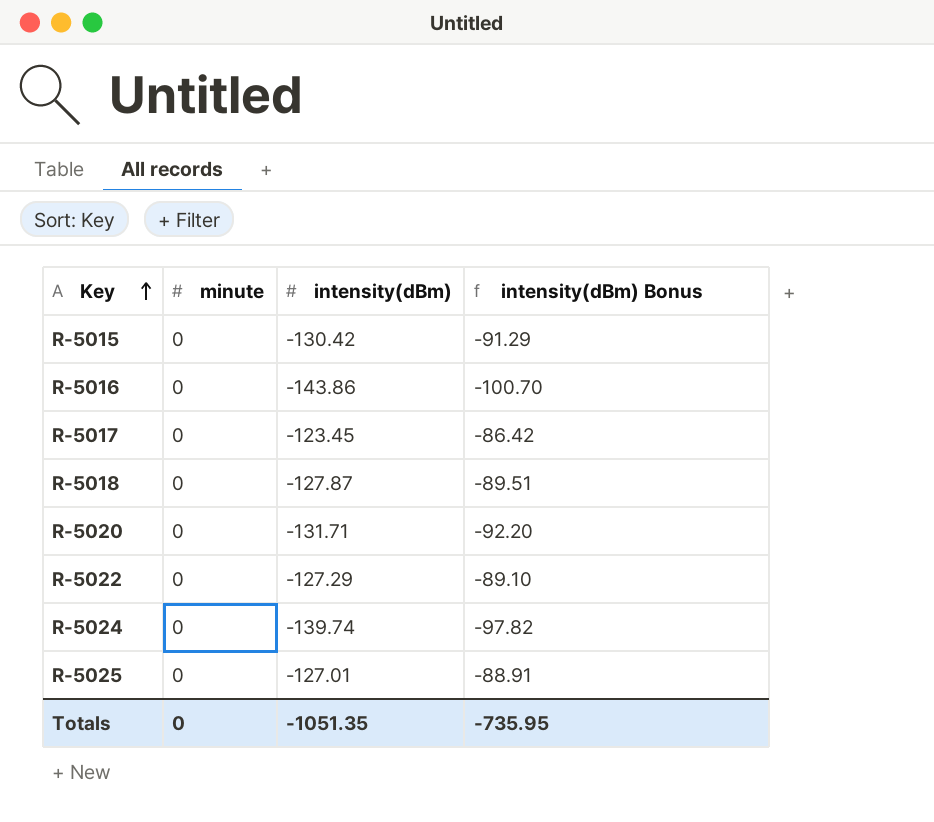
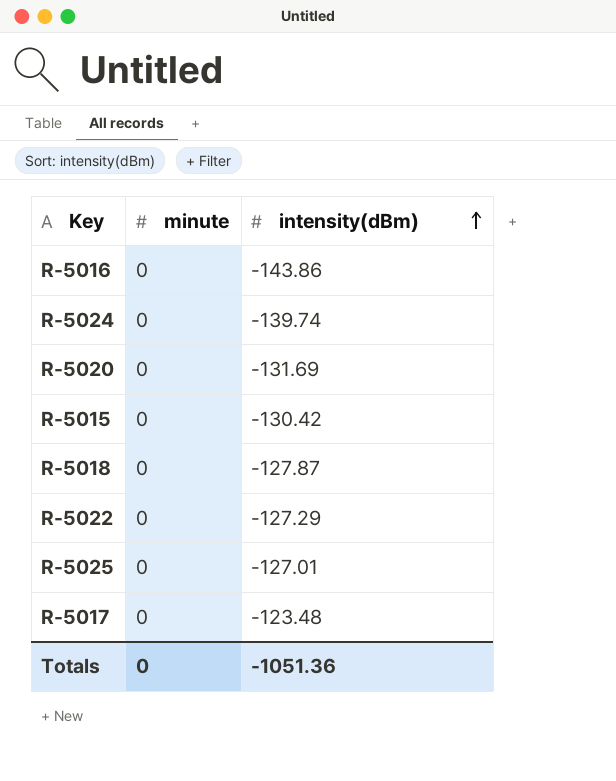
row order: Key ascending -> intensity(dBm) ascending
column intensity(dBm) Bonus | formula: [intensity(dBm)] * 0.7 -> none
R-5020 | intensity(dBm): -131.71 -> -131.69
R-5017 | intensity(dBm): -123.45 -> -123.48
Totals | intensity(dBm): -1051.35 -> -1051.36

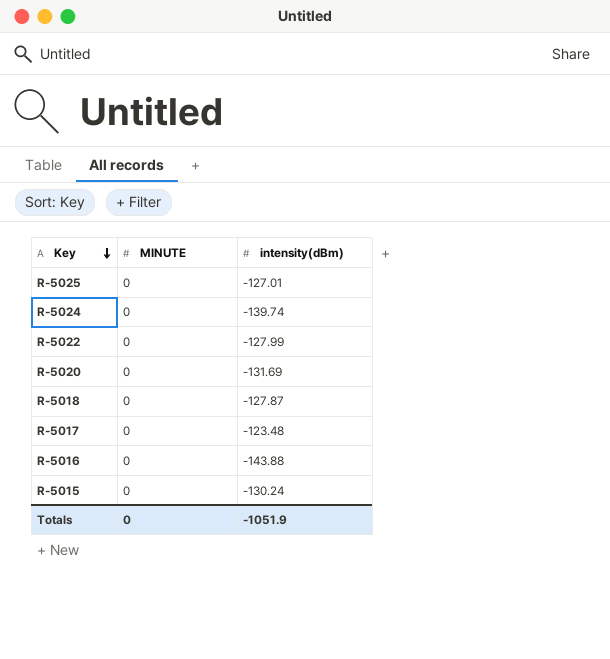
row order: intensity(dBm) ascending -> Key descending
column name: minute -> MINUTE
R-5022 | intensity(dBm): -127.29 -> -127.99
R-5016 | intensity(dBm): -143.86 -> -143.88
R-5015 | intensity(dBm): -130.42 -> -130.24
Totals | intensity(dBm): -1051.36 -> -1051.9

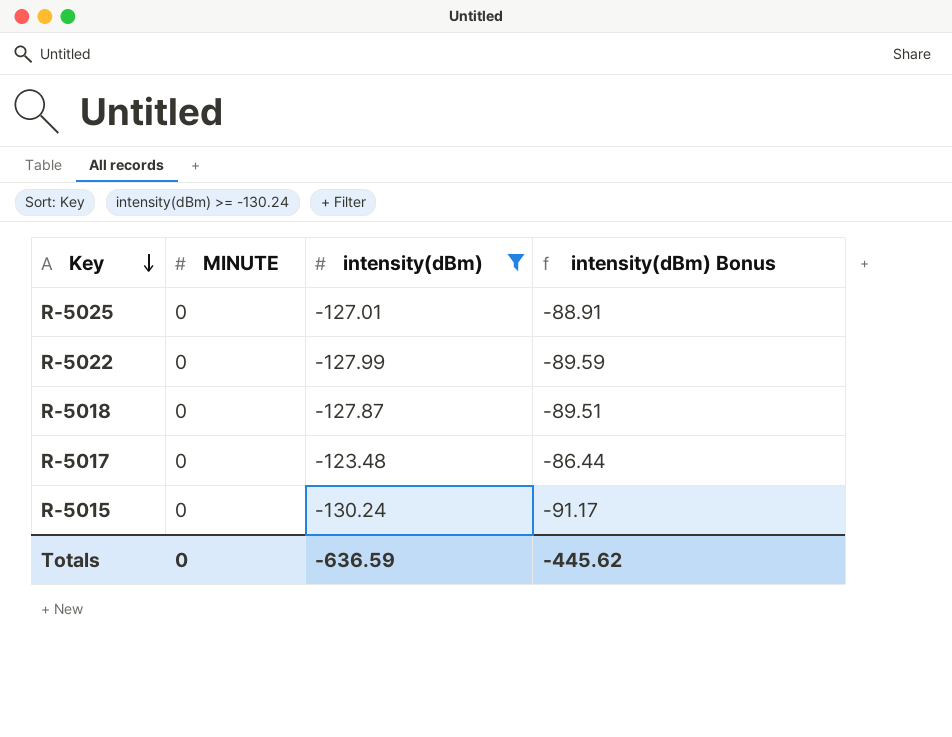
filter: none -> intensity(dBm) >= -130.24
column intensity(dBm) Bonus | formula: none -> [intensity(dBm)] * 0.7
Totals | intensity(dBm): -1051.9 -> -636.59

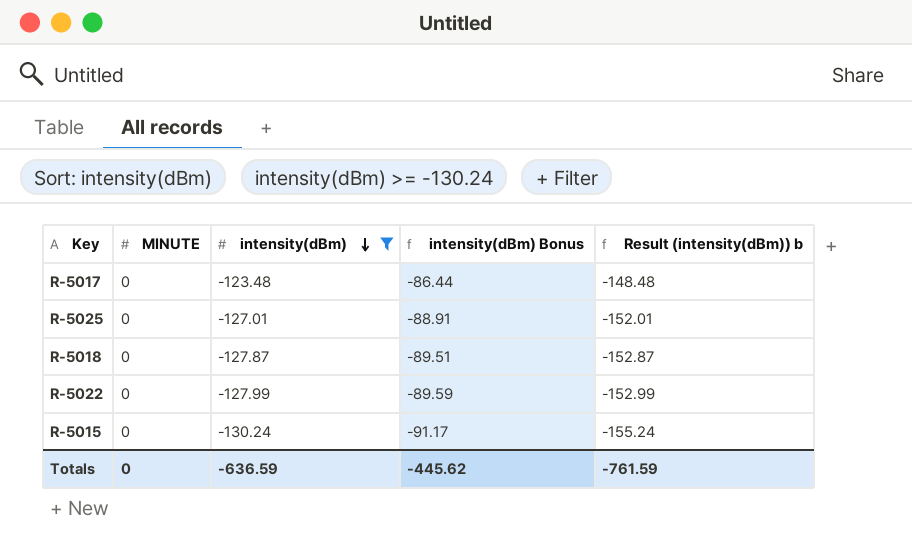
row order: Key descending -> intensity(dBm) descending
column Result (intensity(dBm)) b | formula: none -> [intensity(dBm)] - 25

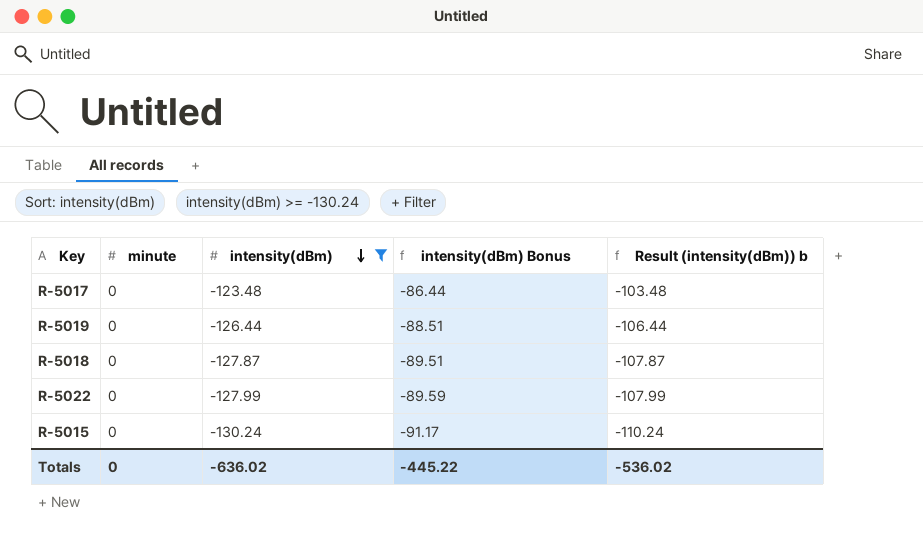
column name: MINUTE -> minute
column Result (intensity(dBm)) b | formula: [intensity(dBm)] - 25 -> [intensity(dBm)] + 20
row R-5025: 0 | -127.01 | -88.91 | -152.01 -> none
row R-5019: none -> 0 | -126.44 | -88.51 | -106.44
Totals | intensity(dBm): -636.59 -> -636.02
Totals | intensity(dBm) Bonus: -445.62 -> -445.22
Totals | Result (intensity(dBm)) b: -761.59 -> -536.02

